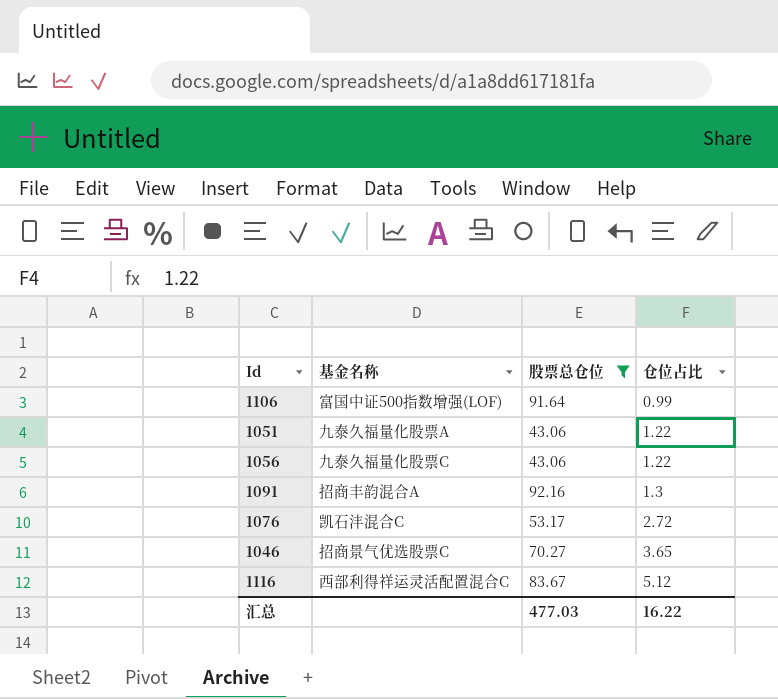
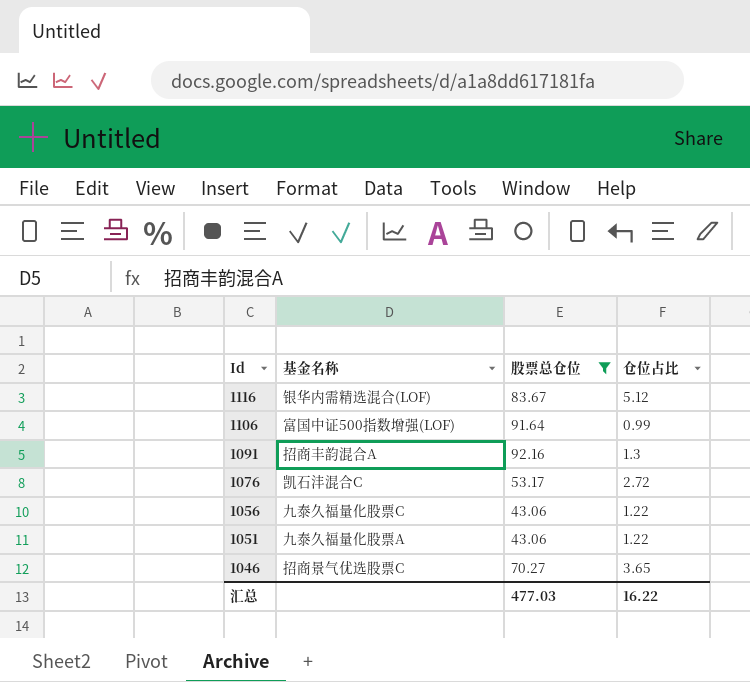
row order: 仓位占比 ascending -> Id descending
1116 | 基金名称: 西部利得祥运灵活配置混合C -> 银华内需精选混合(LOF)

